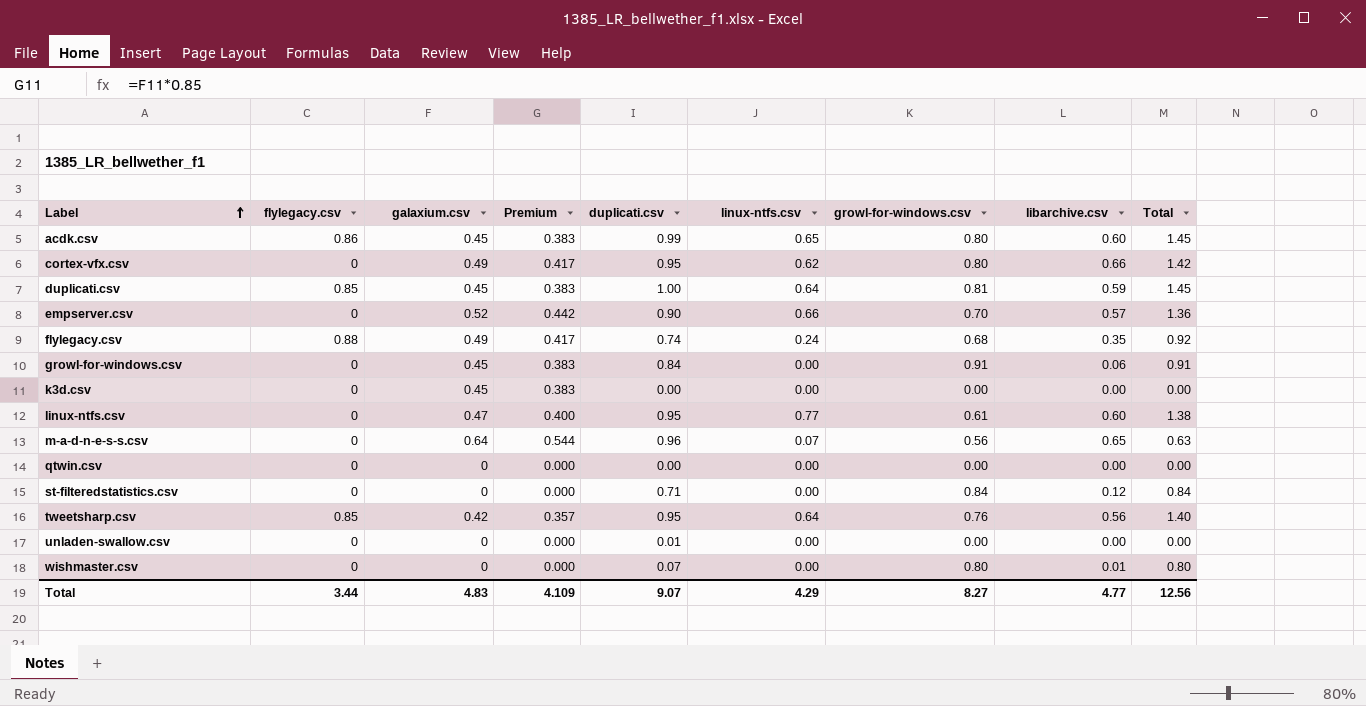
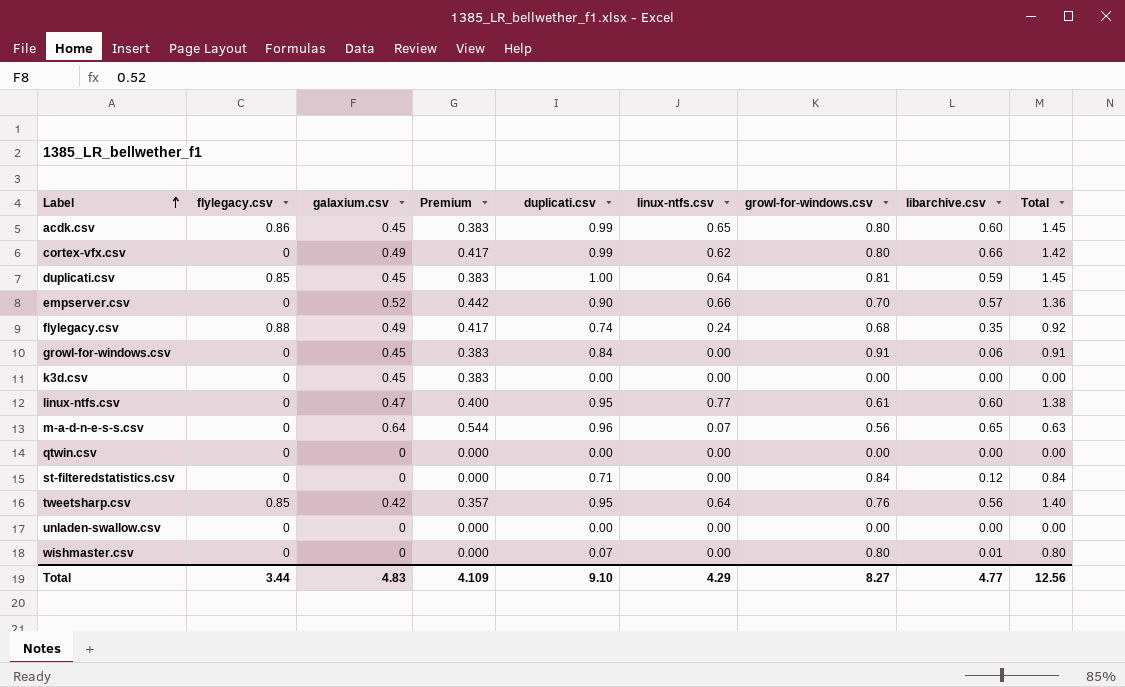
cortex-vfx.csv | duplicati.csv: 0.95 -> 0.99
unladen-swallow.csv | duplicati.csv: 0.01 -> 0.00
Total | duplicati.csv: 9.07 -> 9.10

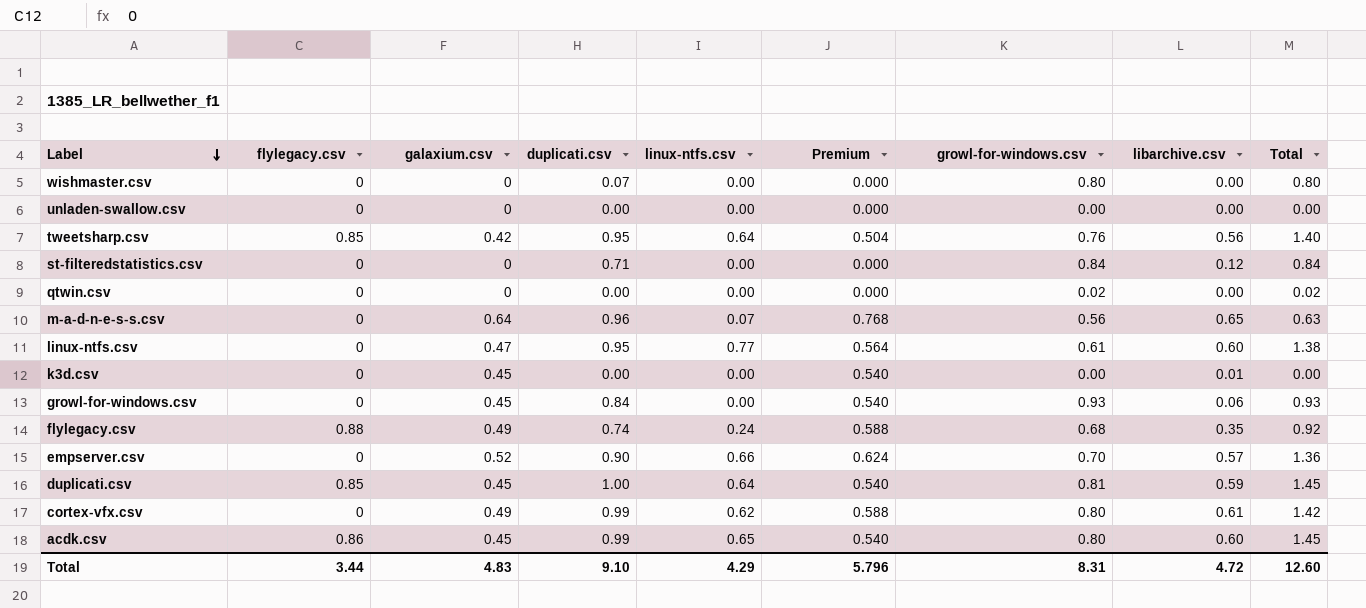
row order: Label ascending -> Label descending
column Premium | formula: [galaxium.csv] * 0.85 -> [galaxium.csv] * 1.2
column Premium | position: 4 -> 6
wishmaster.csv | libarchive.csv: 0.01 -> 0.00
qtwin.csv | growl-for-windows.csv: 0.00 -> 0.02
qtwin.csv | Total: 0.00 -> 0.02
k3d.csv | libarchive.csv: 0.00 -> 0.01
growl-for-windows.csv | growl-for-windows.csv: 0.91 -> 0.93
growl-for-windows.csv | Total: 0.91 -> 0.93
cortex-vfx.csv | libarchive.csv: 0.66 -> 0.61
Total | Premium: 4.109 -> 5.796
Total | growl-for-windows.csv: 8.27 -> 8.31
Total | libarchive.csv: 4.77 -> 4.72
Total | Total: 12.56 -> 12.60

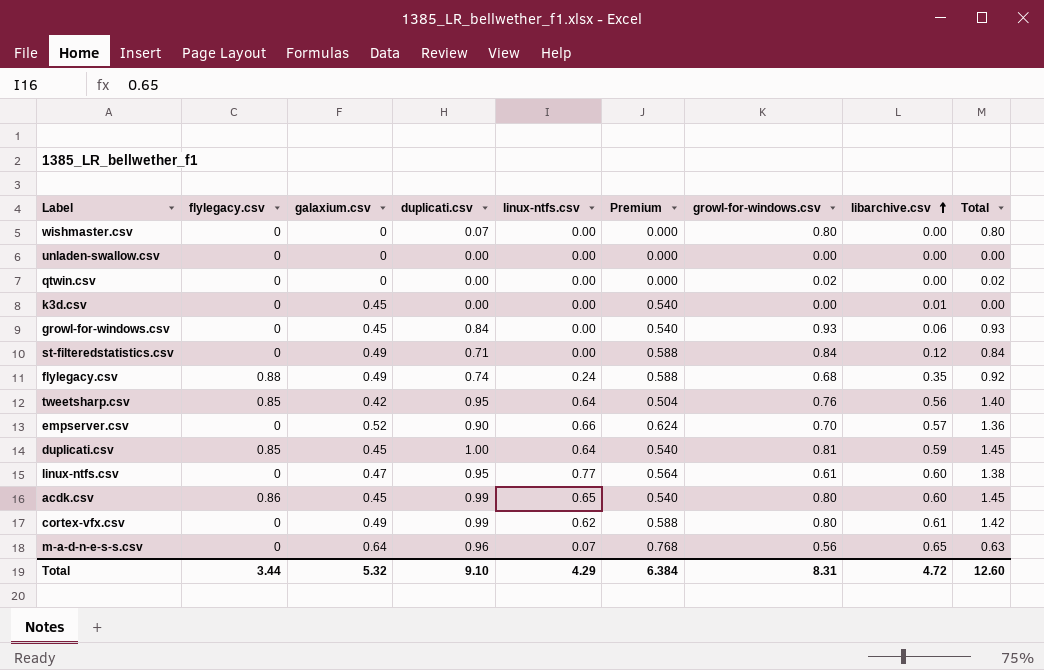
row order: Label descending -> libarchive.csv ascending
st-filteredstatistics.csv | galaxium.csv: 0 -> 0.49
st-filteredstatistics.csv | Premium: 0.000 -> 0.588
Total | galaxium.csv: 4.83 -> 5.32
Total | Premium: 5.796 -> 6.384

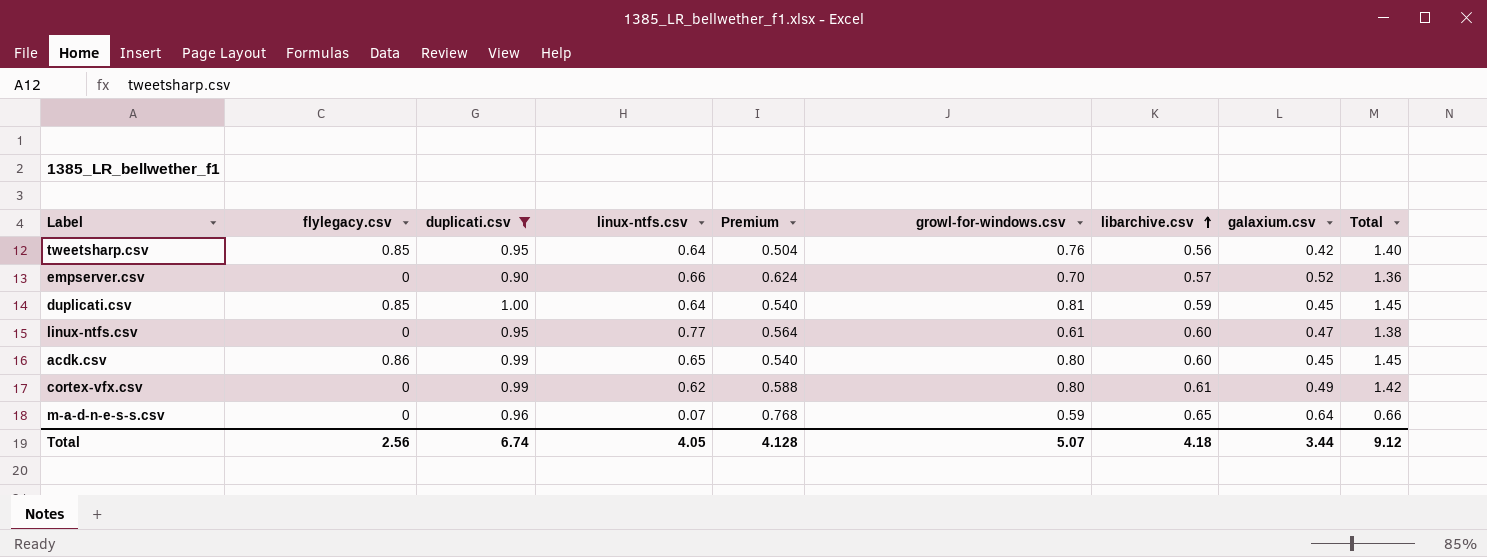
filter: none -> duplicati.csv >= 0.90
column galaxium.csv | position: 3 -> 8
m-a-d-n-e-s-s.csv | growl-for-windows.csv: 0.56 -> 0.59
m-a-d-n-e-s-s.csv | Total: 0.63 -> 0.66
Total | flylegacy.csv: 3.44 -> 2.56
Total | duplicati.csv: 9.10 -> 6.74
Total | linux-ntfs.csv: 4.29 -> 4.05
Total | Premium: 6.384 -> 4.128
Total | growl-for-windows.csv: 8.31 -> 5.07
Total | libarchive.csv: 4.72 -> 4.18
Total | galaxium.csv: 5.32 -> 3.44
Total | Total: 12.60 -> 9.12

